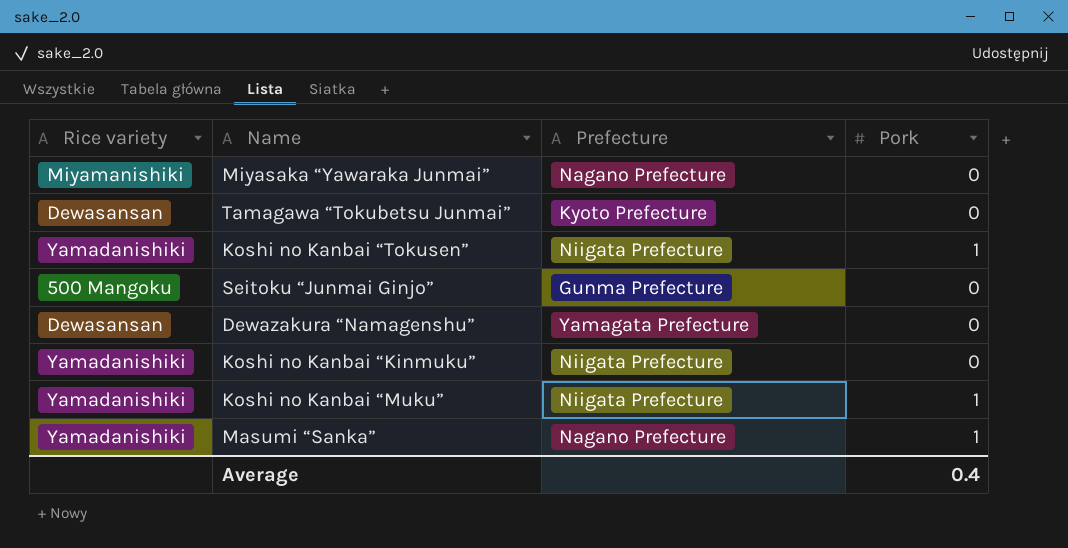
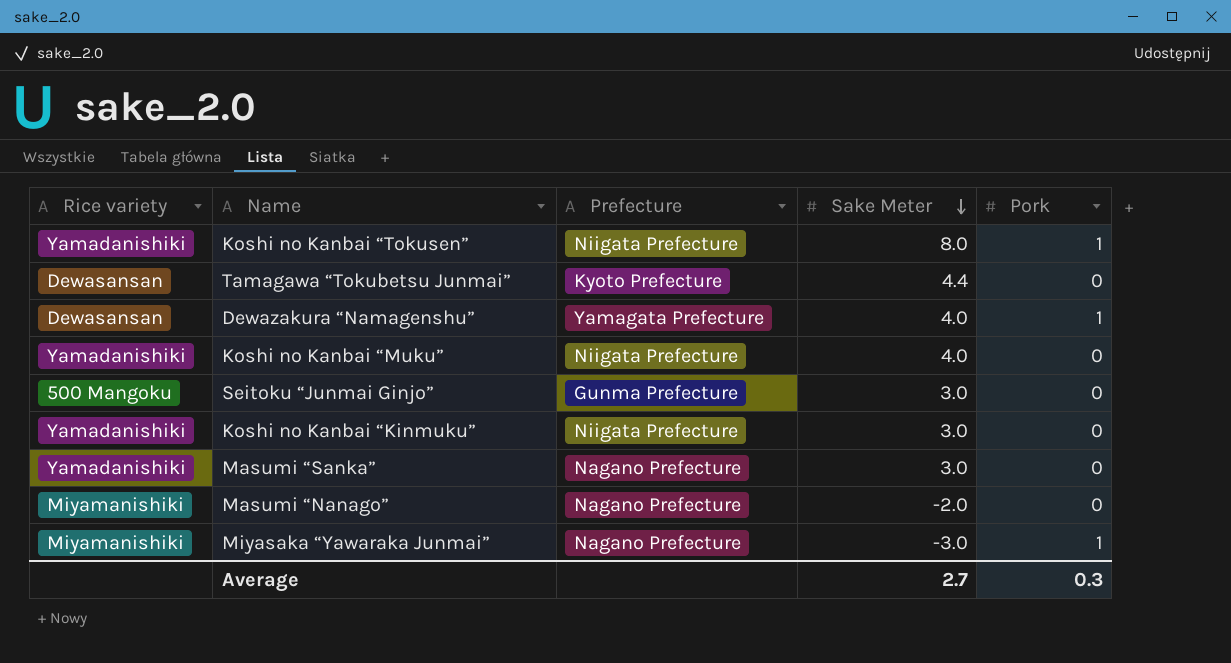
row order: none -> Sake Meter descending
column Sake Meter | position: none -> 4
Dewazakura “Namagenshu” | Pork: 0 -> 1
Koshi no Kanbai “Muku” | Pork: 1 -> 0
Masumi “Sanka” | Pork: 1 -> 0
row Masumi “Nanago”: none -> Miyamanishiki | Nagano Prefecture | -2.0 | 0
Miyasaka “Yawaraka Junmai” | Pork: 0 -> 1
Average | Pork: 0.4 -> 0.3

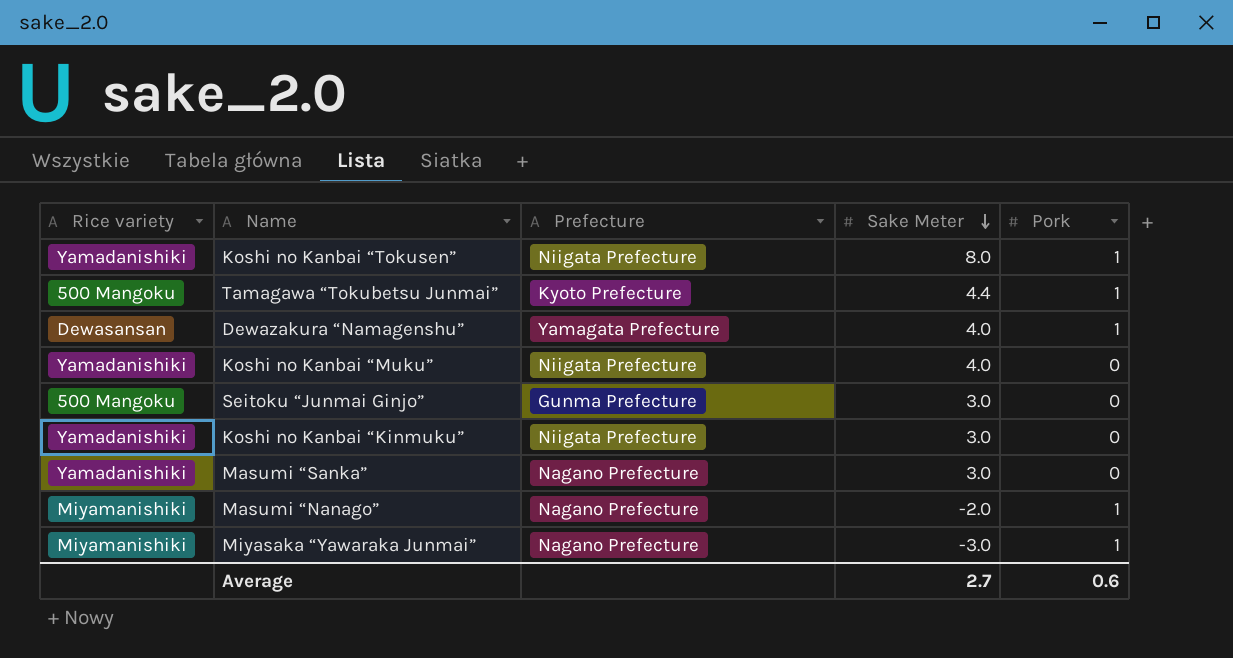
Tamagawa “Tokubetsu Junmai” | Rice variety: Dewasansan -> 500 Mangoku
Tamagawa “Tokubetsu Junmai” | Pork: 0 -> 1
Masumi “Nanago” | Pork: 0 -> 1
Average | Pork: 0.3 -> 0.6

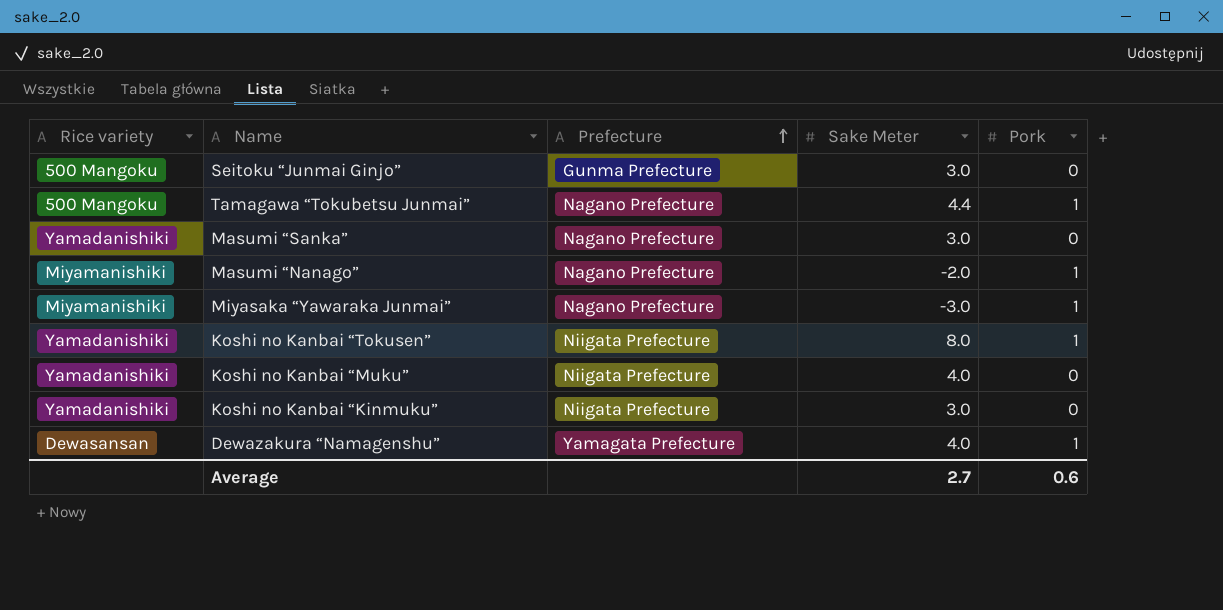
row order: Sake Meter descending -> Prefecture ascending
Tamagawa “Tokubetsu Junmai” | Prefecture: Kyoto Prefecture -> Nagano Prefecture

